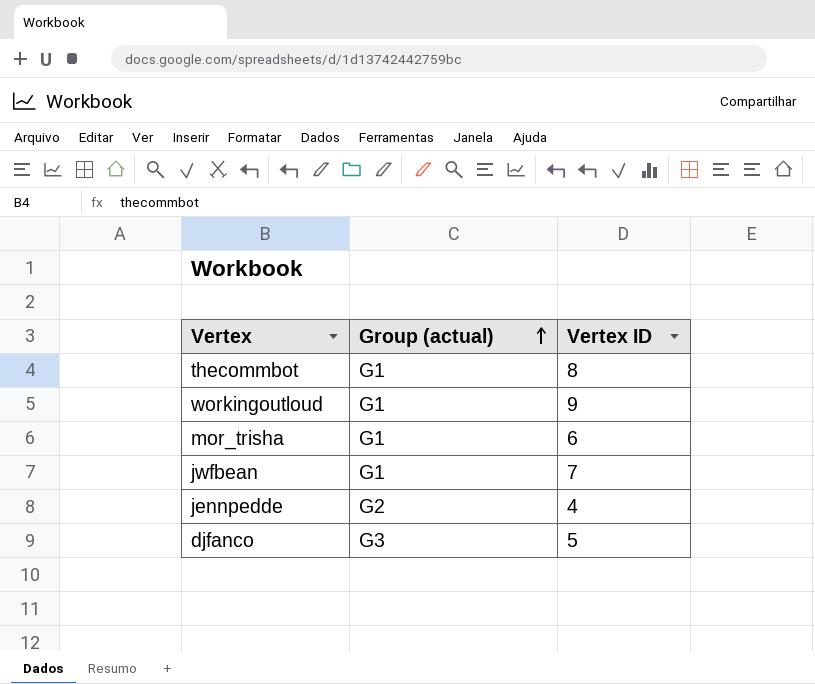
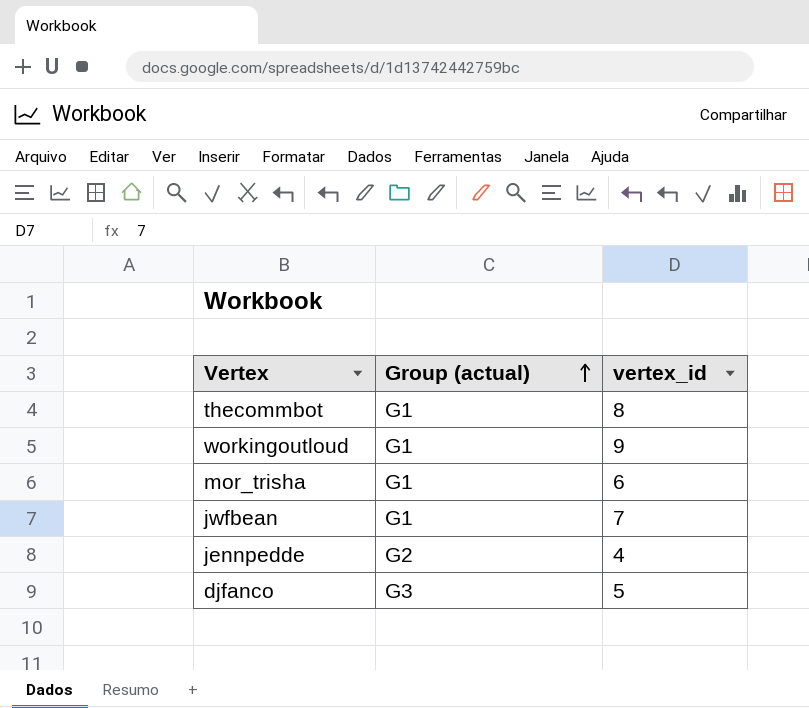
column name: Vertex ID -> vertex_id

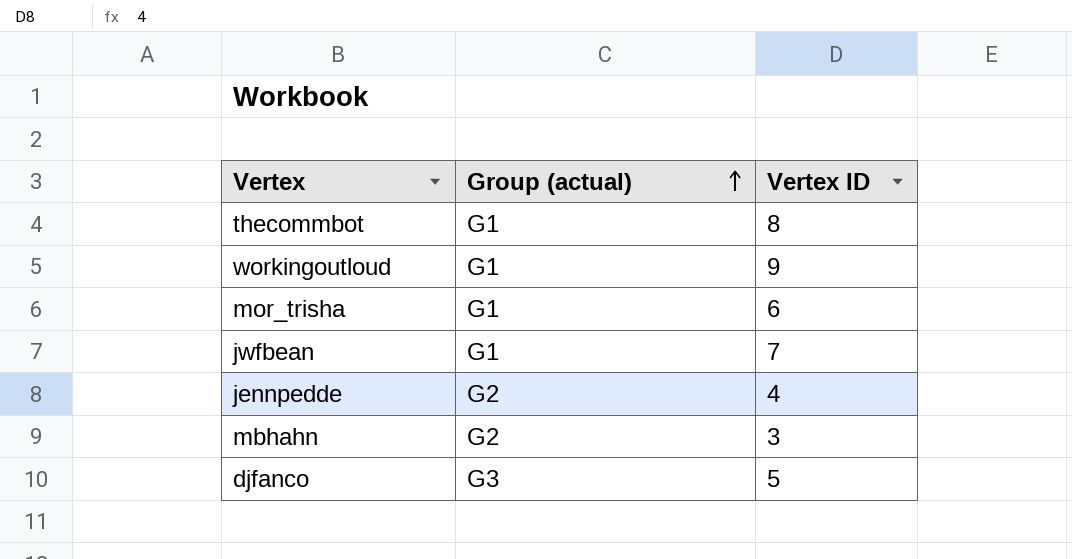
column name: vertex_id -> Vertex ID
row mbhahn: none -> G2 | 3

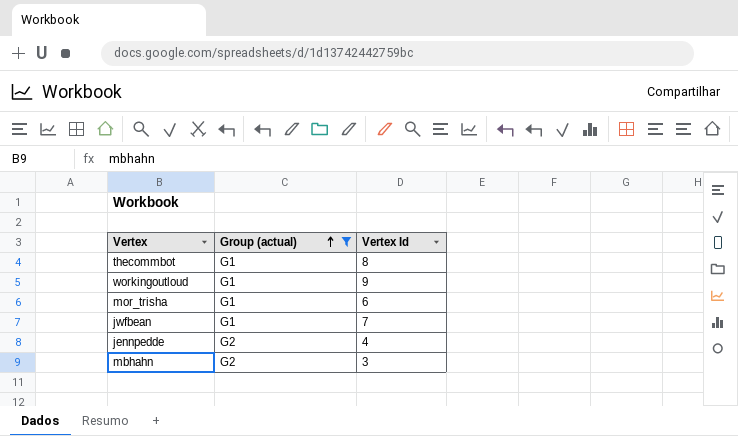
filter: none -> Group (actual) != G3
column name: Vertex ID -> Vertex Id

